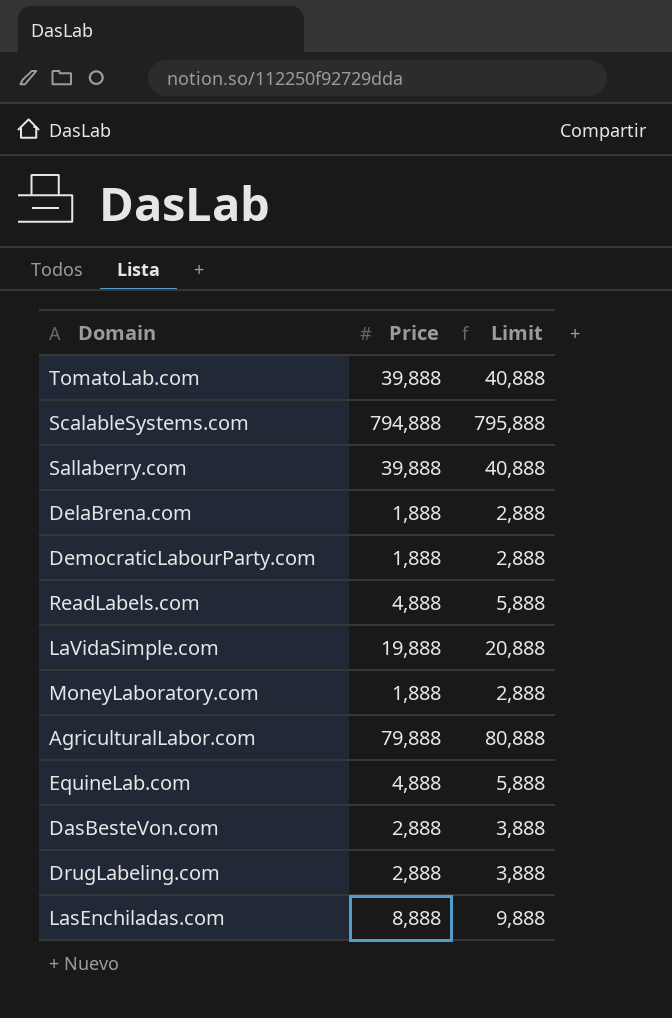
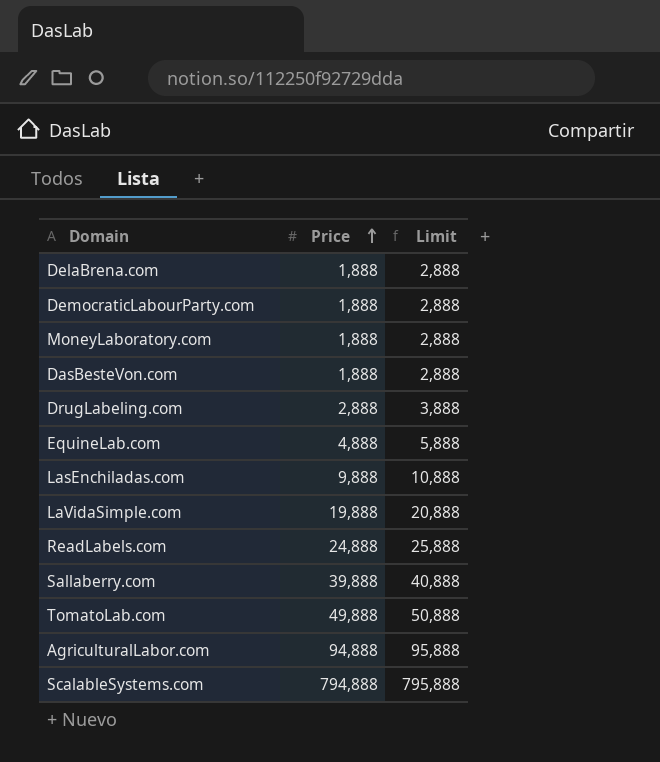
row order: none -> Price ascending
DasBesteVon.com | Price: 2,888 -> 1,888
DasBesteVon.com | Limit: 3,888 -> 2,888
LasEnchiladas.com | Price: 8,888 -> 9,888
LasEnchiladas.com | Limit: 9,888 -> 10,888
ReadLabels.com | Price: 4,888 -> 24,888
ReadLabels.com | Limit: 5,888 -> 25,888
TomatoLab.com | Price: 39,888 -> 49,888
TomatoLab.com | Limit: 40,888 -> 50,888
AgriculturalLabor.com | Price: 79,888 -> 94,888
AgriculturalLabor.com | Limit: 80,888 -> 95,888

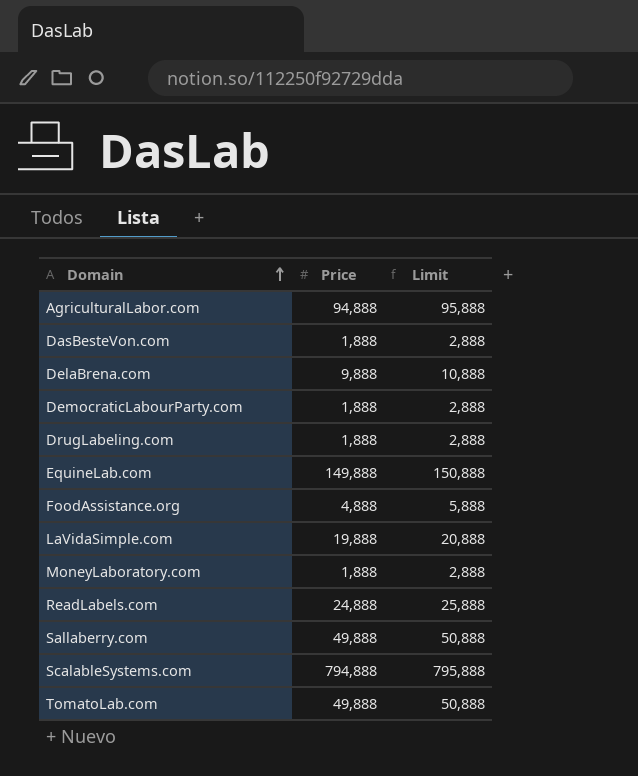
row order: Price ascending -> Domain ascending
row LasEnchiladas.com: 9,888 | 10,888 -> none
DelaBrena.com | Price: 1,888 -> 9,888
DelaBrena.com | Limit: 2,888 -> 10,888
DrugLabeling.com | Price: 2,888 -> 1,888
DrugLabeling.com | Limit: 3,888 -> 2,888
EquineLab.com | Price: 4,888 -> 149,888
EquineLab.com | Limit: 5,888 -> 150,888
row FoodAssistance.org: none -> 4,888 | 5,888
Sallaberry.com | Price: 39,888 -> 49,888
Sallaberry.com | Limit: 40,888 -> 50,888

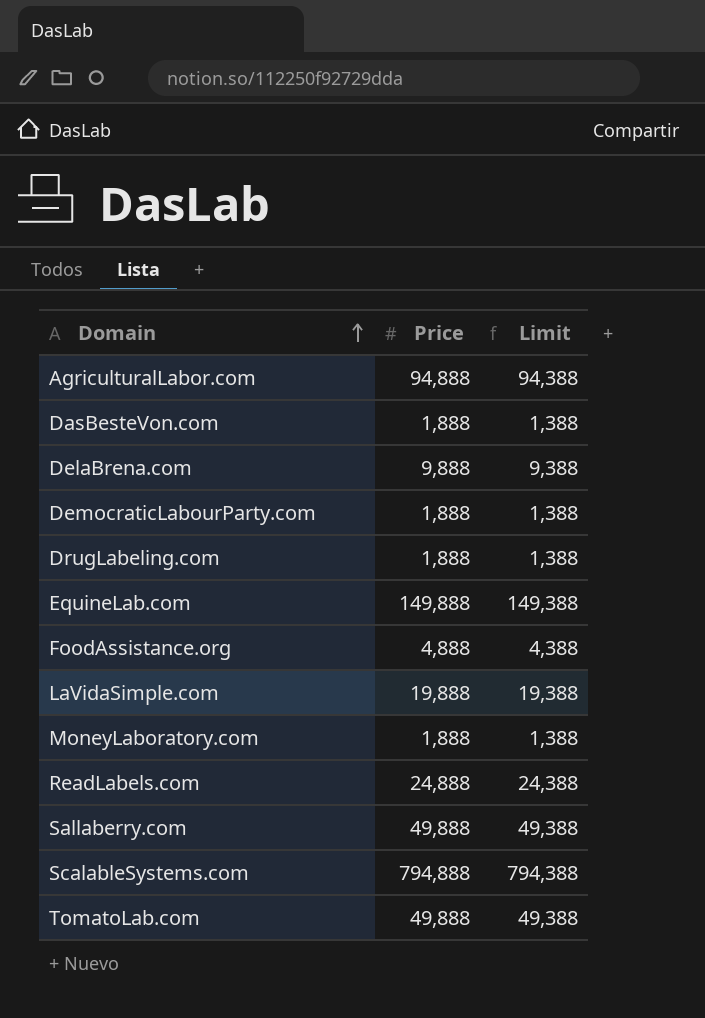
column Limit | formula: [Price] + 1000 -> [Price] - 500

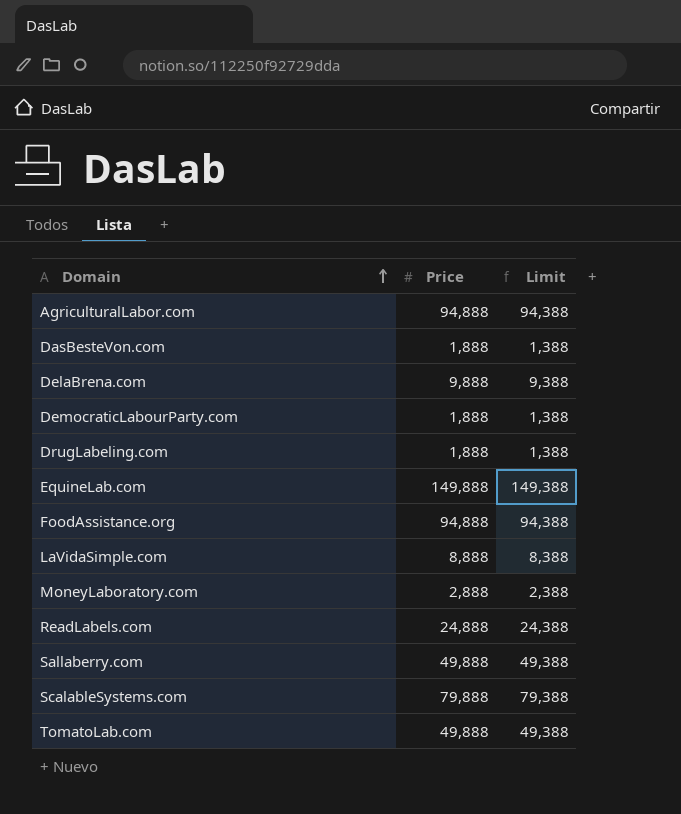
FoodAssistance.org | Price: 4,888 -> 94,888
FoodAssistance.org | Limit: 4,388 -> 94,388
LaVidaSimple.com | Price: 19,888 -> 8,888
LaVidaSimple.com | Limit: 19,388 -> 8,388
MoneyLaboratory.com | Price: 1,888 -> 2,888
MoneyLaboratory.com | Limit: 1,388 -> 2,388
ScalableSystems.com | Price: 794,888 -> 79,888
ScalableSystems.com | Limit: 794,388 -> 79,388

